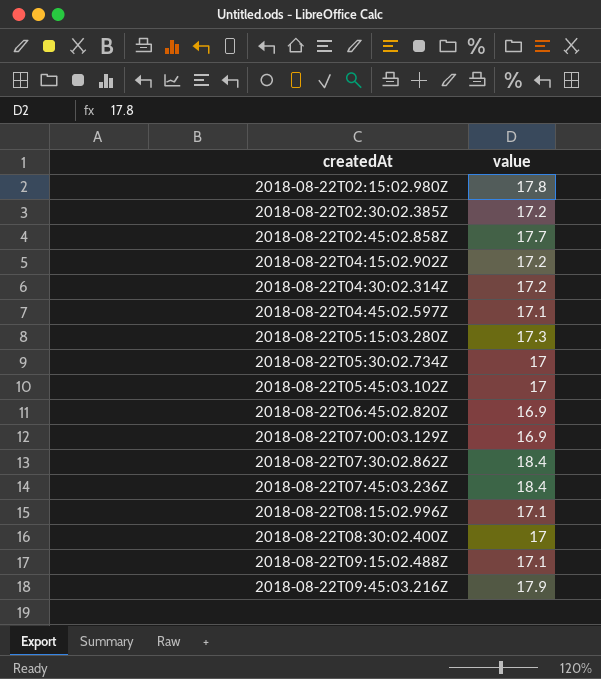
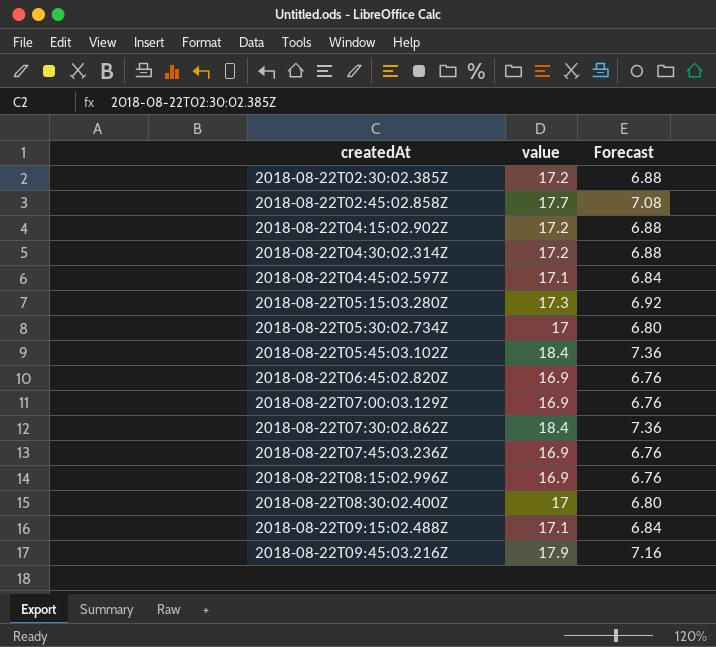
column Forecast | formula: none -> [value] * 0.4
row 2018-08-22T02:15:02.980Z: 17.8 -> none
2018-08-22T05:45:03.102Z | value: 17 -> 18.4
2018-08-22T07:45:03.236Z | value: 18.4 -> 16.9
2018-08-22T08:15:02.996Z | value: 17.1 -> 16.9

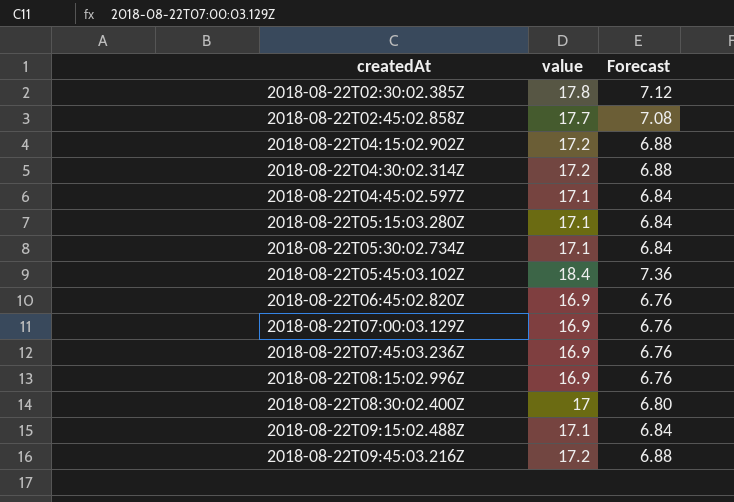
row 2018-08-22T07:30:02.862Z: 18.4 | 7.36 -> none
2018-08-22T02:30:02.385Z | value: 17.2 -> 17.8
2018-08-22T02:30:02.385Z | Forecast: 6.88 -> 7.12
2018-08-22T05:15:03.280Z | value: 17.3 -> 17.1
2018-08-22T05:15:03.280Z | Forecast: 6.92 -> 6.84
2018-08-22T05:30:02.734Z | value: 17 -> 17.1
2018-08-22T05:30:02.734Z | Forecast: 6.80 -> 6.84
2018-08-22T09:45:03.216Z | value: 17.9 -> 17.2
2018-08-22T09:45:03.216Z | Forecast: 7.16 -> 6.88

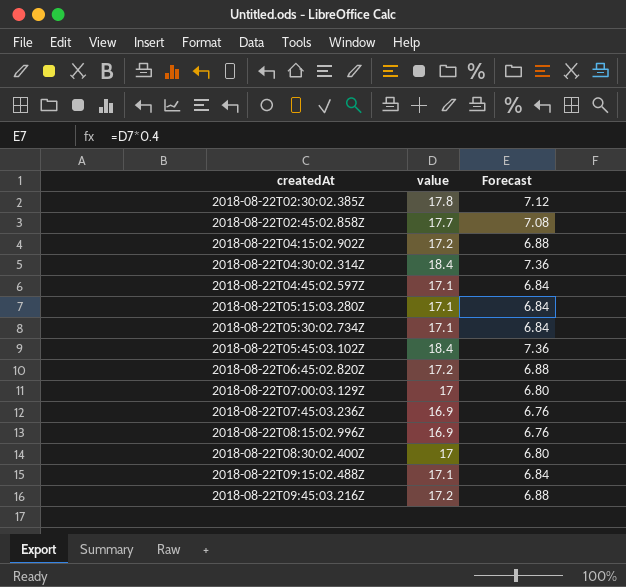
2018-08-22T04:30:02.314Z | value: 17.2 -> 18.4
2018-08-22T04:30:02.314Z | Forecast: 6.88 -> 7.36
2018-08-22T06:45:02.820Z | value: 16.9 -> 17.2
2018-08-22T06:45:02.820Z | Forecast: 6.76 -> 6.88
2018-08-22T07:00:03.129Z | value: 16.9 -> 17
2018-08-22T07:00:03.129Z | Forecast: 6.76 -> 6.80

